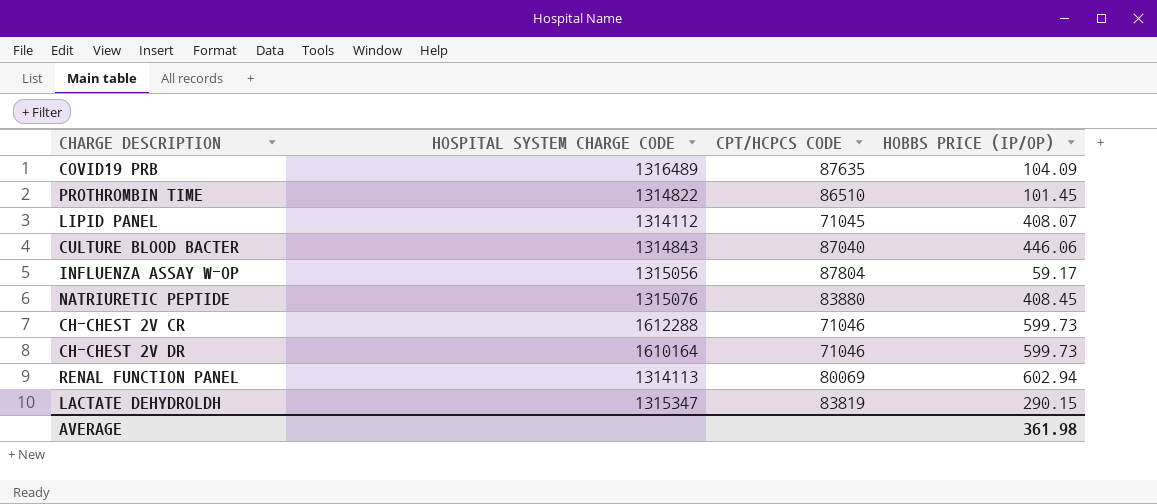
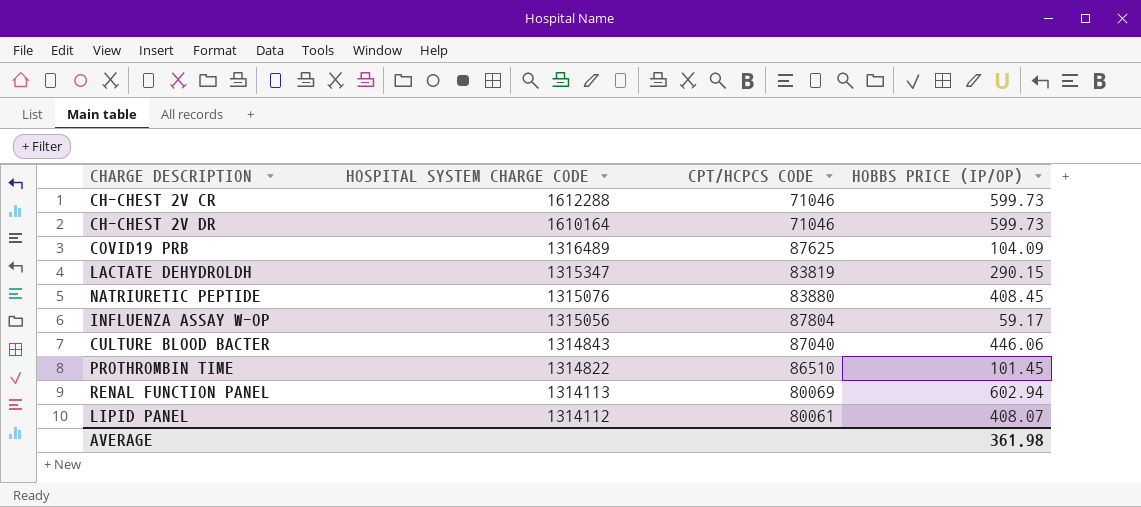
row order: none -> HOSPITAL SYSTEM CHARGE CODE descending
COVID19 PRB | CPT/HCPCS CODE: 87635 -> 87625
LIPID PANEL | CPT/HCPCS CODE: 71045 -> 80061

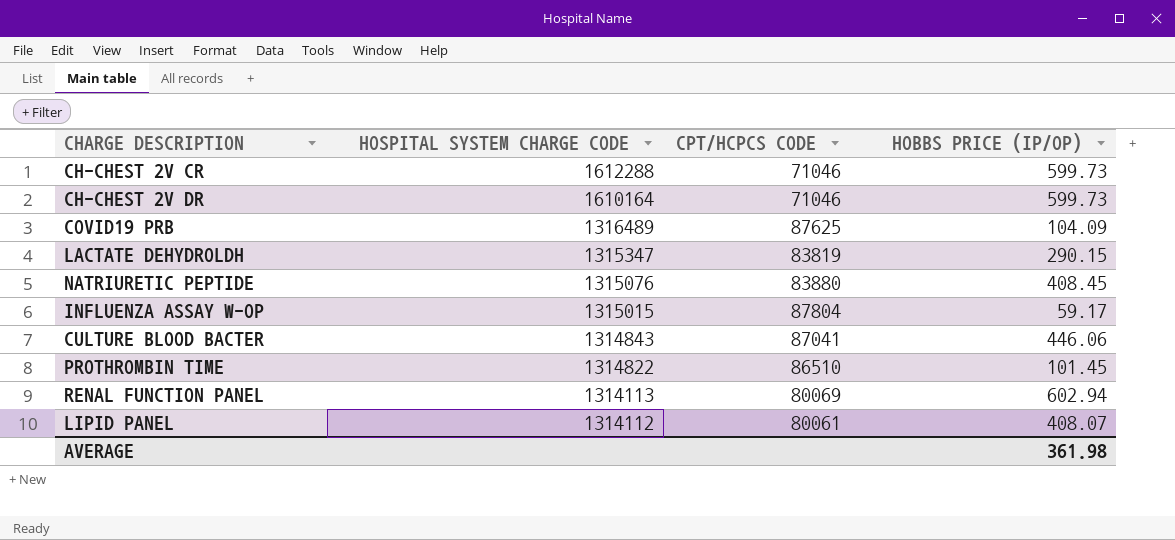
INFLUENZA ASSAY W-OP | HOSPITAL SYSTEM CHARGE CODE: 1315056 -> 1315015
CULTURE BLOOD BACTER | CPT/HCPCS CODE: 87040 -> 87041

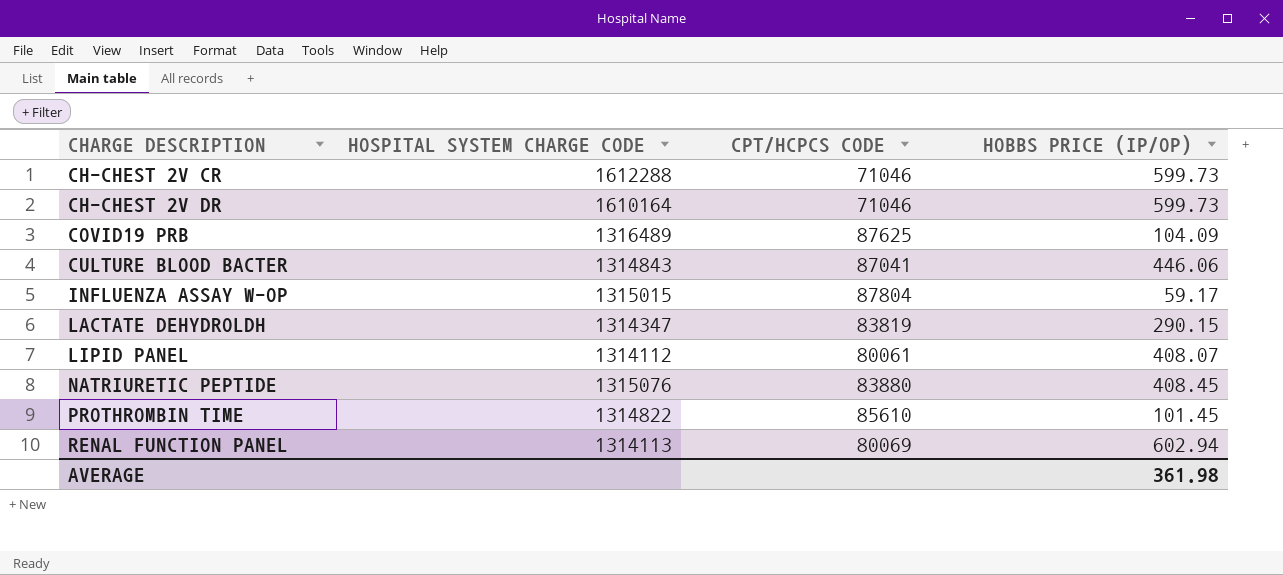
row order: HOSPITAL SYSTEM CHARGE CODE descending -> CHARGE DESCRIPTION ascending
LACTATE DEHYDROLDH | HOSPITAL SYSTEM CHARGE CODE: 1315347 -> 1314347
PROTHROMBIN TIME | CPT/HCPCS CODE: 86510 -> 85610

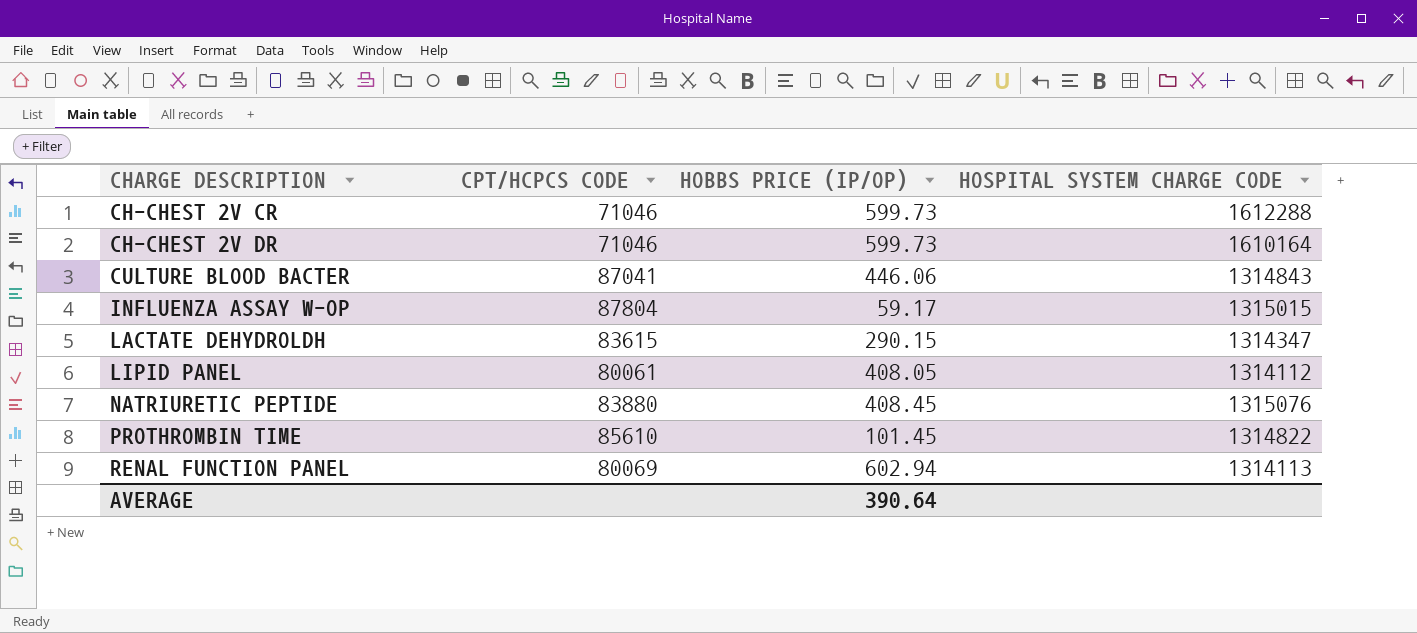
column HOSPITAL SYSTEM CHARGE CODE | position: 2 -> 4
row COVID19 PRB: 1316489 | 87625 | 104.09 -> none
LACTATE DEHYDROLDH | CPT/HCPCS CODE: 83819 -> 83615
LIPID PANEL | HOBBS PRICE (IP/OP): 408.07 -> 408.05
AVERAGE | HOBBS PRICE (IP/OP): 361.98 -> 390.64

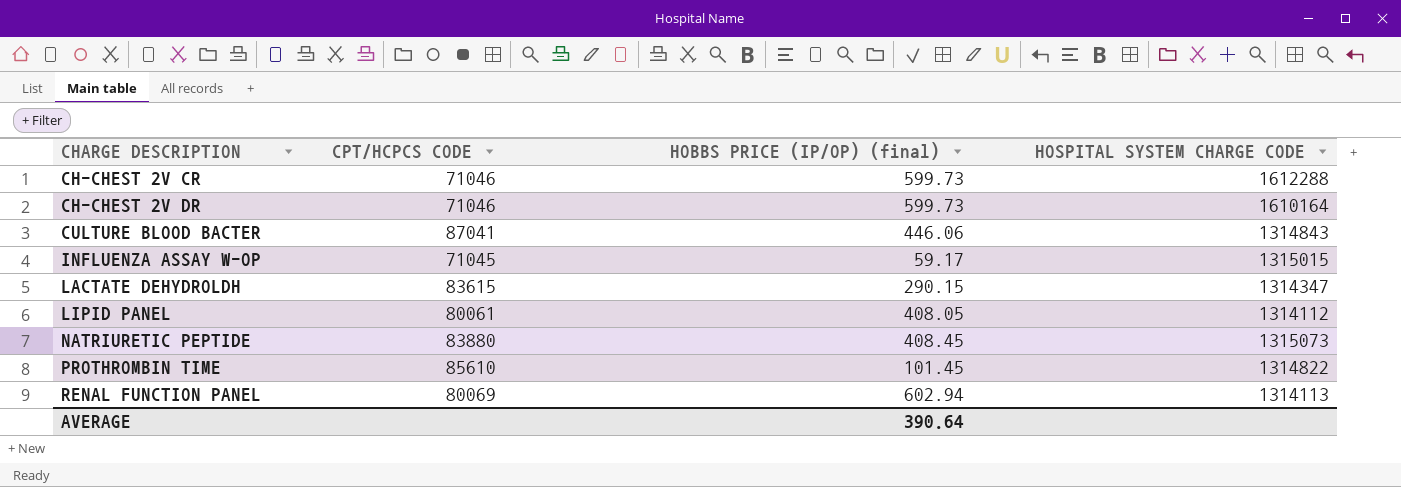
column name: HOBBS PRICE (IP/OP) -> HOBBS PRICE (IP/OP) (final)
INFLUENZA ASSAY W-OP | CPT/HCPCS CODE: 87804 -> 71045
NATRIURETIC PEPTIDE | HOSPITAL SYSTEM CHARGE CODE: 1315076 -> 1315073

